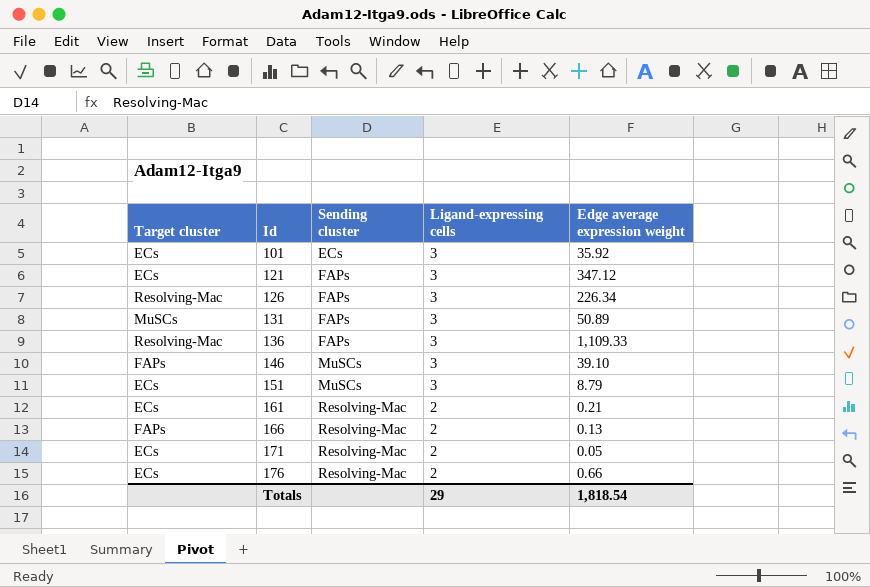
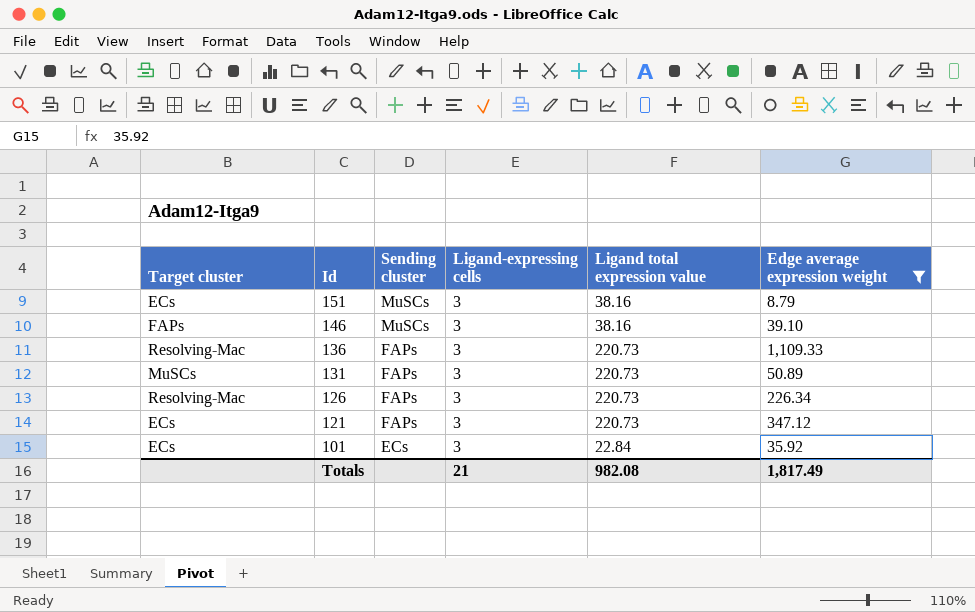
filter: none -> Edge average expression weight >= 8.79
row order: Id ascending -> Id descending
column Ligand total expression value | position: none -> 5
Totals | Ligand-expressing cells: 29 -> 21
Totals | Edge average expression weight: 1,818.54 -> 1,817.49

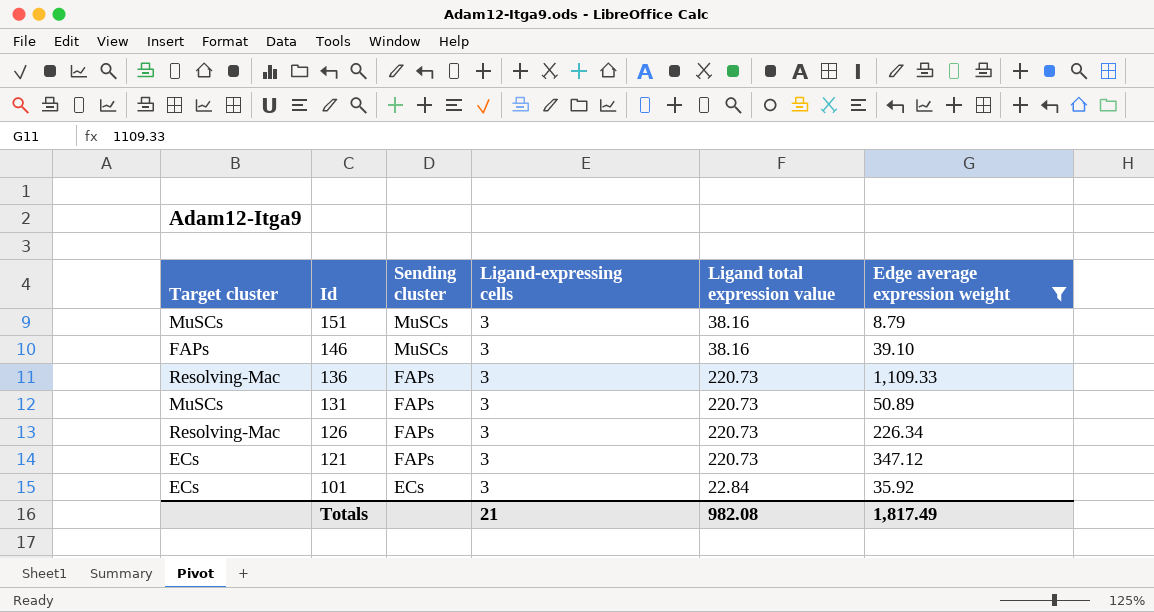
151 | Target cluster: ECs -> MuSCs

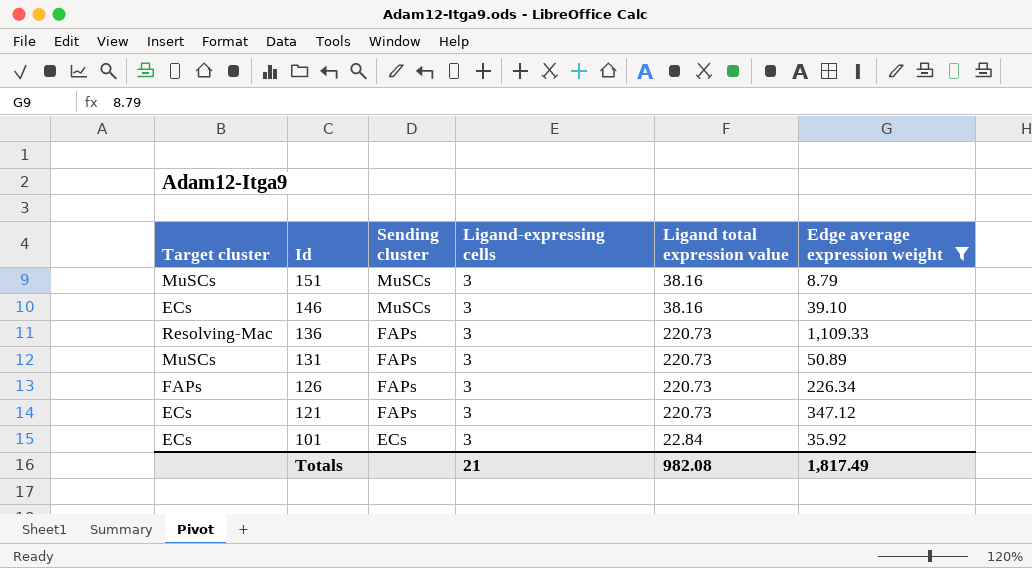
146 | Target cluster: FAPs -> ECs
126 | Target cluster: Resolving-Mac -> FAPs

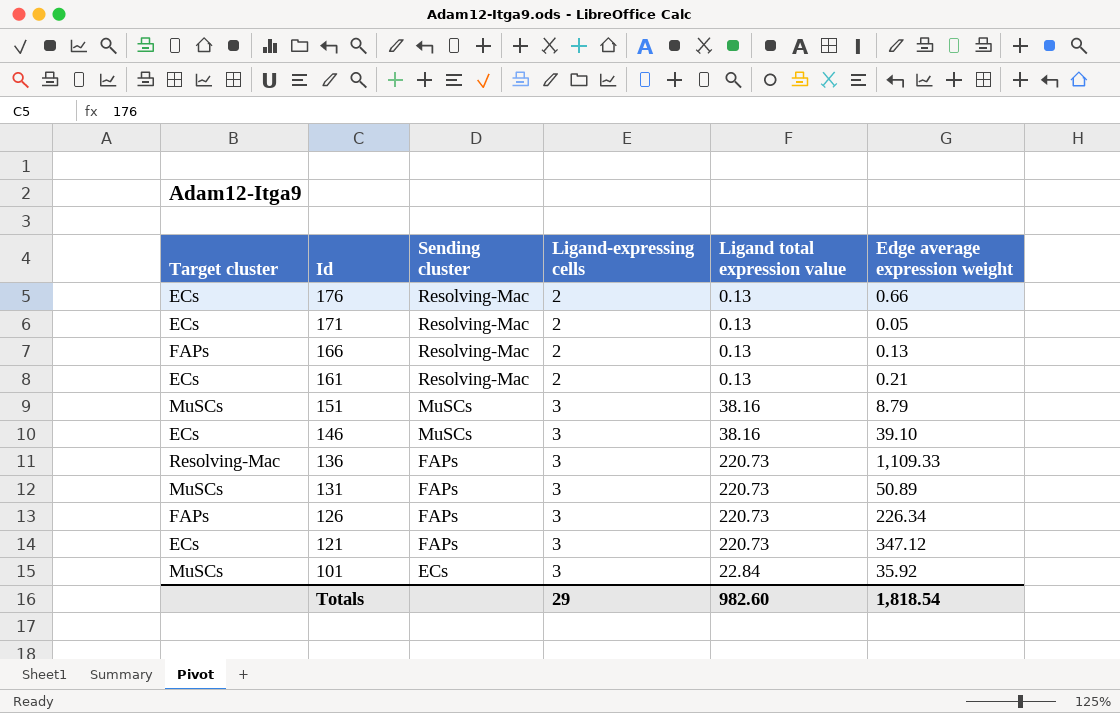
filter: Edge average expression weight >= 8.79 -> none
101 | Target cluster: ECs -> MuSCs
Totals | Ligand-expressing cells: 21 -> 29
Totals | Ligand total expression value: 982.08 -> 982.60
Totals | Edge average expression weight: 1,817.49 -> 1,818.54

